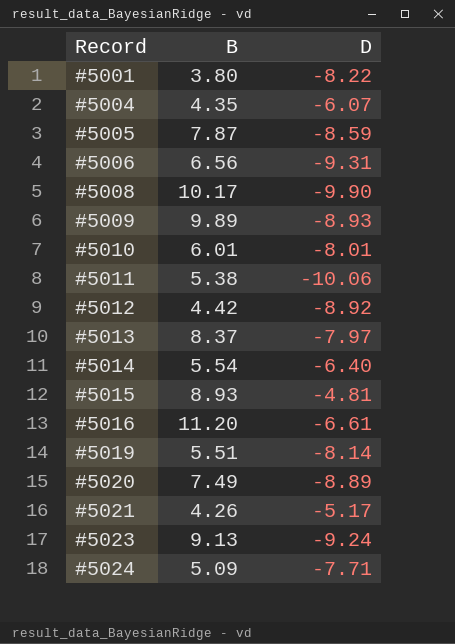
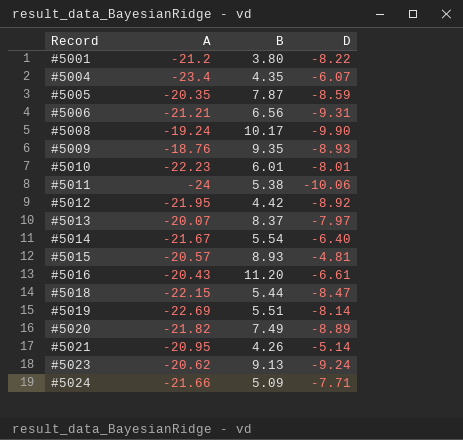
column A | position: none -> 2
#5009 | B: 9.89 -> 9.35
row #5018: none -> -22.15 | 5.44 | -8.47
#5021 | D: -5.17 -> -5.14

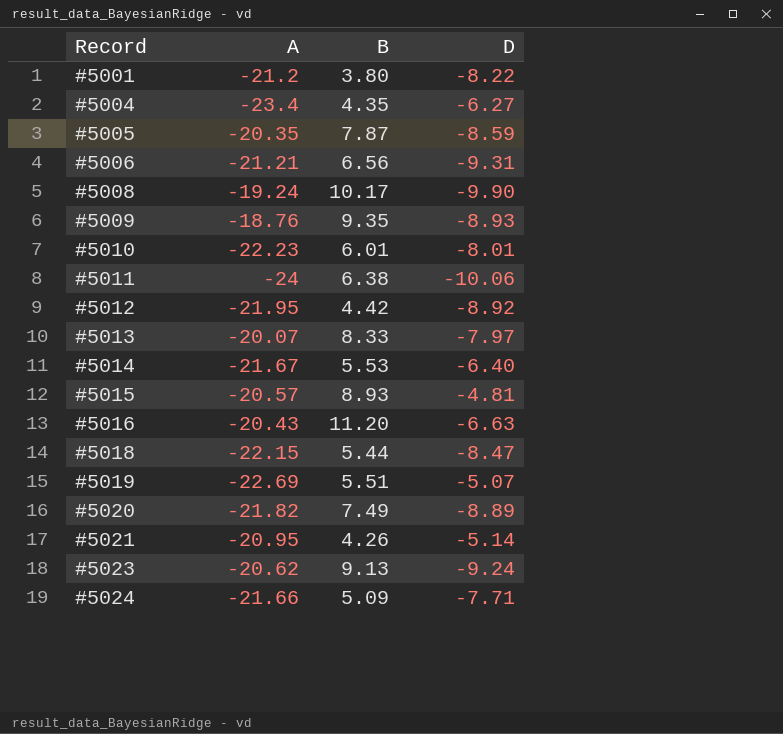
#5004 | D: -6.07 -> -6.27
#5011 | B: 5.38 -> 6.38
#5013 | B: 8.37 -> 8.33
#5014 | B: 5.54 -> 5.53
#5016 | D: -6.61 -> -6.63
#5019 | D: -8.14 -> -5.07

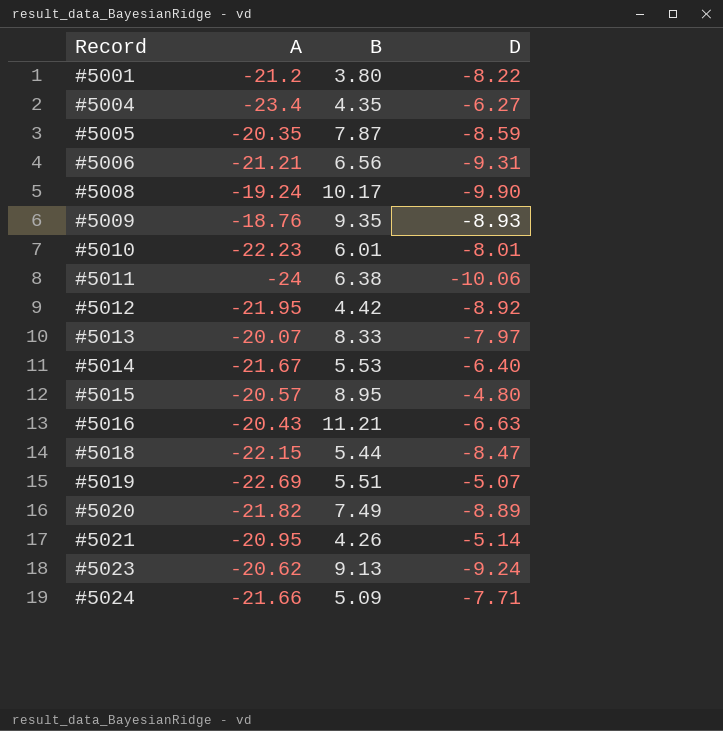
#5015 | B: 8.93 -> 8.95
#5015 | D: -4.81 -> -4.80
#5016 | B: 11.20 -> 11.21

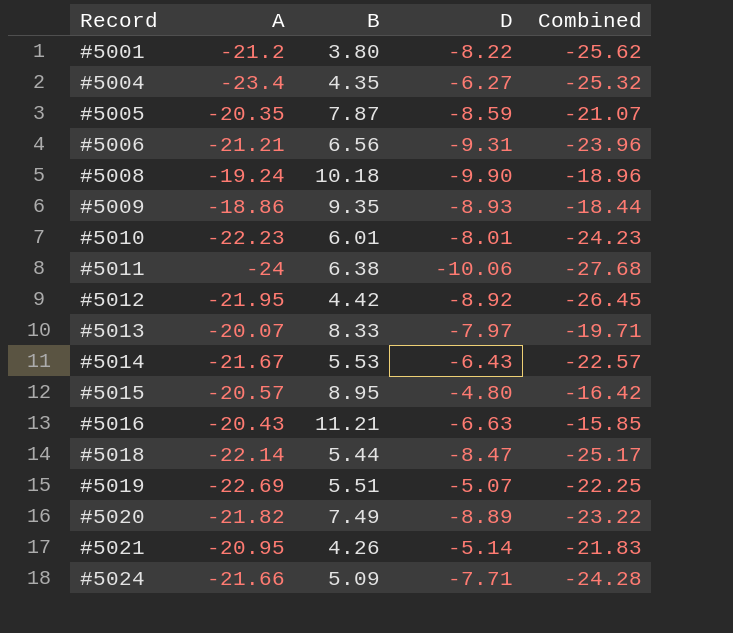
column Combined | formula: none -> [A] + [B] + [D]
row #5023: -20.62 | 9.13 | -9.24 -> none
#5008 | B: 10.17 -> 10.18
#5009 | A: -18.76 -> -18.86
#5014 | D: -6.40 -> -6.43
#5018 | A: -22.15 -> -22.14

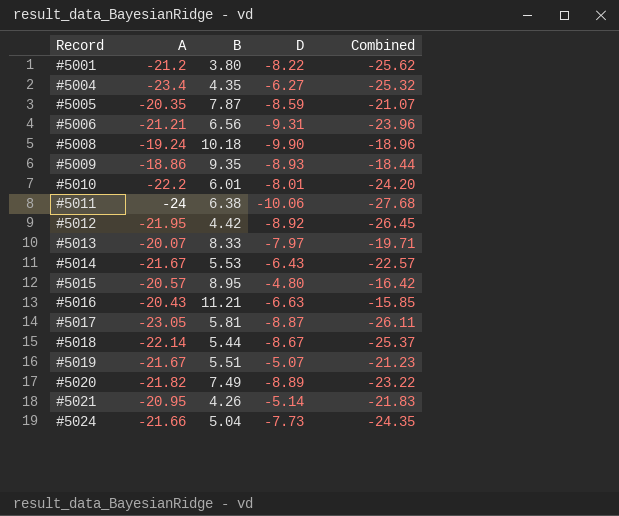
#5010 | A: -22.23 -> -22.2
#5010 | Combined: -24.23 -> -24.20
row #5017: none -> -23.05 | 5.81 | -8.87 | -26.11
#5018 | D: -8.47 -> -8.67
#5018 | Combined: -25.17 -> -25.37
#5019 | A: -22.69 -> -21.67
#5019 | Combined: -22.25 -> -21.23
#5024 | B: 5.09 -> 5.04
#5024 | D: -7.71 -> -7.73
#5024 | Combined: -24.28 -> -24.35

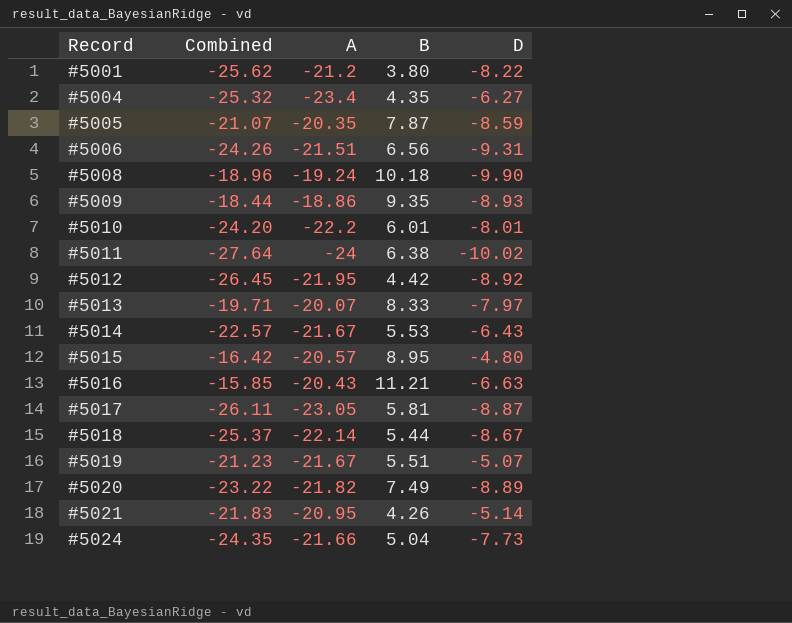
column Combined | position: 5 -> 2
#5006 | Combined: -23.96 -> -24.26
#5006 | A: -21.21 -> -21.51
#5011 | Combined: -27.68 -> -27.64
#5011 | D: -10.06 -> -10.02

